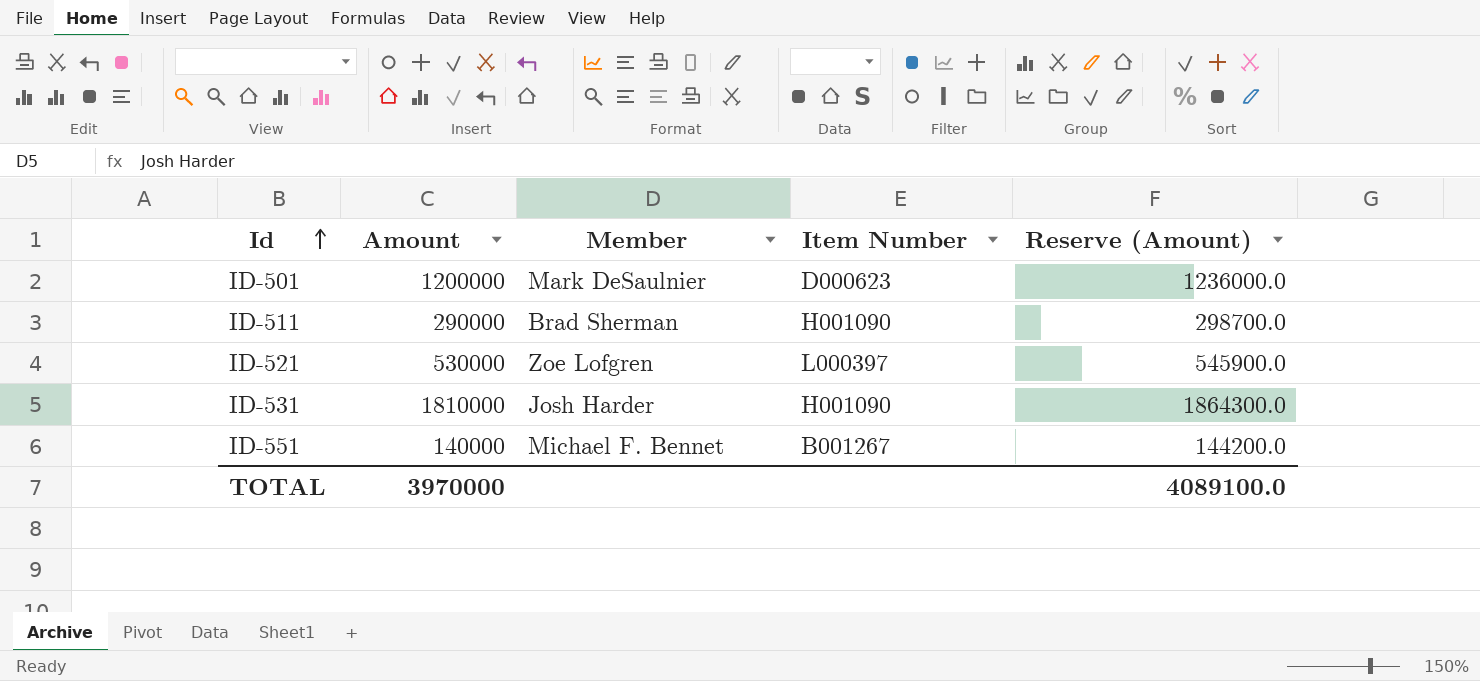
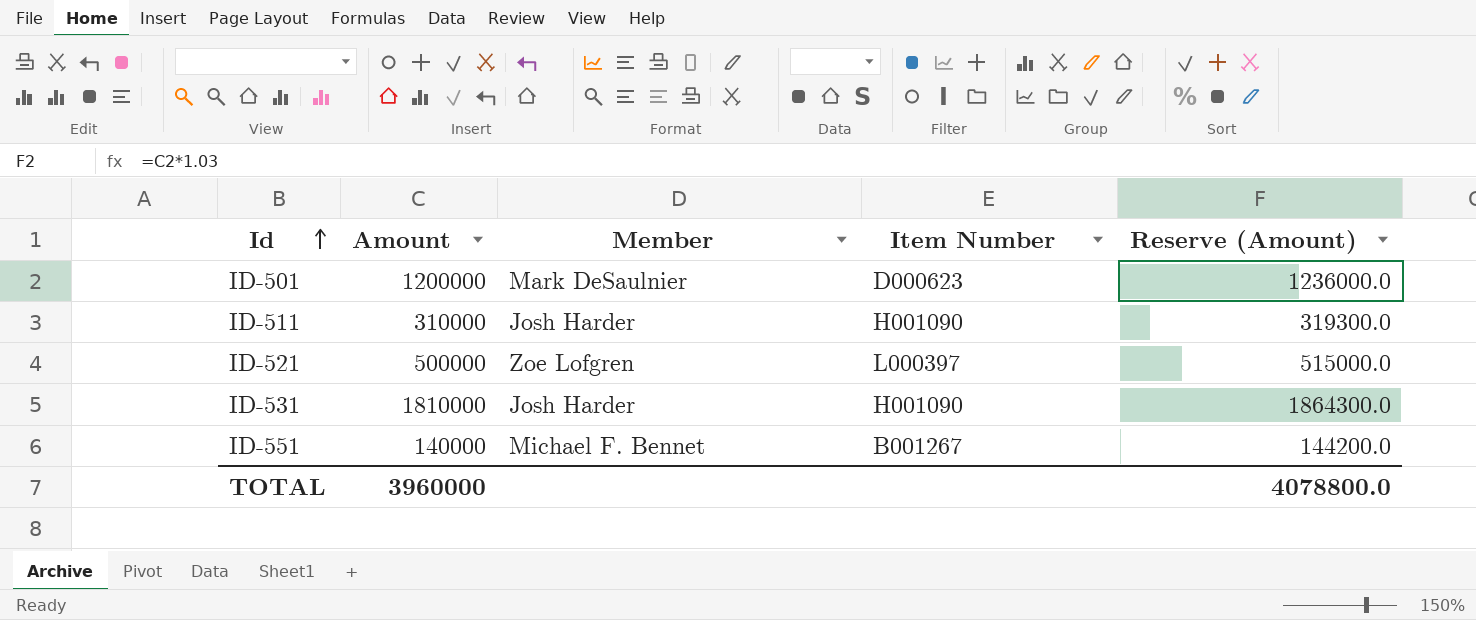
ID-511 | Amount: 290000 -> 310000
ID-511 | Member: Brad Sherman -> Josh Harder
ID-511 | Reserve (Amount): 298700.0 -> 319300.0
ID-521 | Amount: 530000 -> 500000
ID-521 | Reserve (Amount): 545900.0 -> 515000.0
TOTAL | Amount: 3970000 -> 3960000
TOTAL | Reserve (Amount): 4089100.0 -> 4078800.0

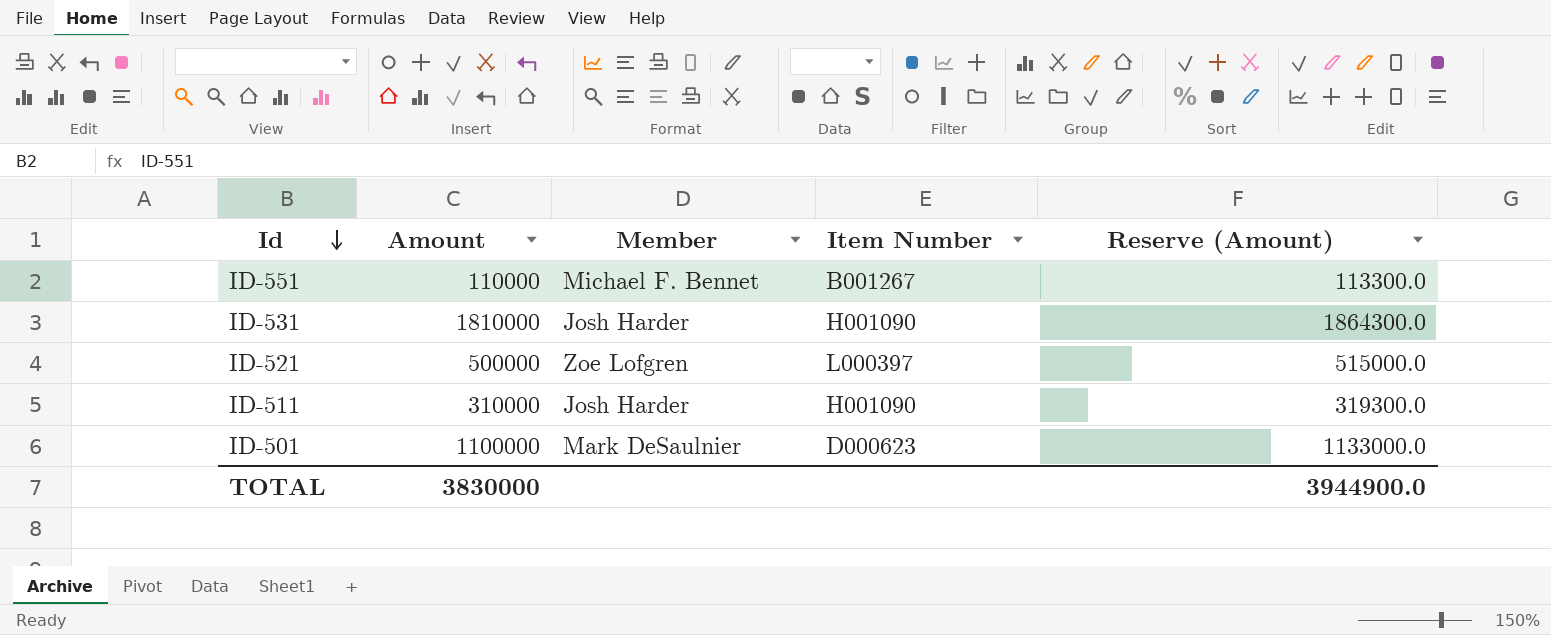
row order: Id ascending -> Id descending
ID-551 | Amount: 140000 -> 110000
ID-551 | Reserve (Amount): 144200.0 -> 113300.0
ID-501 | Amount: 1200000 -> 1100000
ID-501 | Reserve (Amount): 1236000.0 -> 1133000.0
TOTAL | Amount: 3960000 -> 3830000
TOTAL | Reserve (Amount): 4078800.0 -> 3944900.0

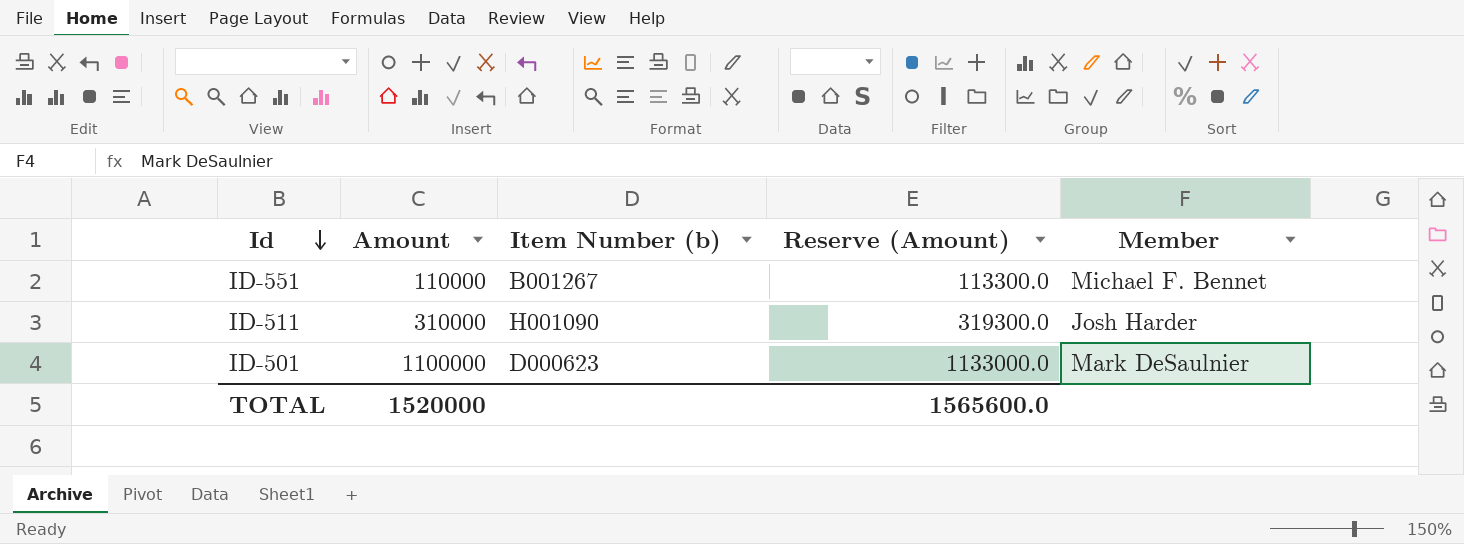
column name: Item Number -> Item Number (b)
column Member | position: 3 -> 5
row ID-531: 1810000 | Josh Harder | H001090 | 1864300.0 -> none
row ID-521: 500000 | Zoe Lofgren | L000397 | 515000.0 -> none
TOTAL | Amount: 3830000 -> 1520000
TOTAL | Reserve (Amount): 3944900.0 -> 1565600.0

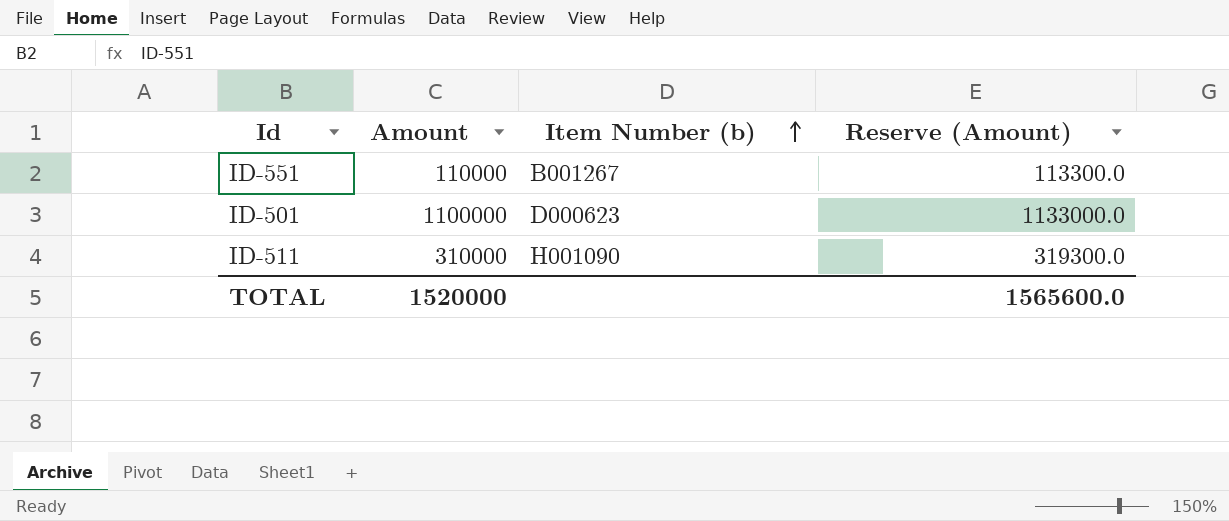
row order: Id descending -> Item Number (b) ascending
column Member | position: 5 -> none

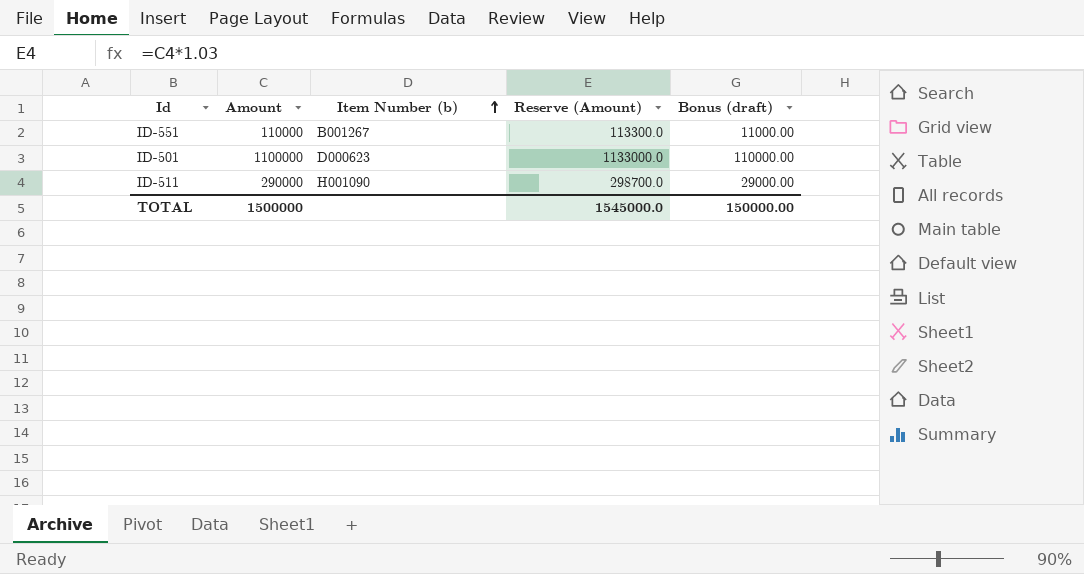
column Bonus (draft) | formula: none -> [Amount] * 0.1
ID-511 | Amount: 310000 -> 290000
ID-511 | Reserve (Amount): 319300.0 -> 298700.0
TOTAL | Amount: 1520000 -> 1500000
TOTAL | Reserve (Amount): 1565600.0 -> 1545000.0

